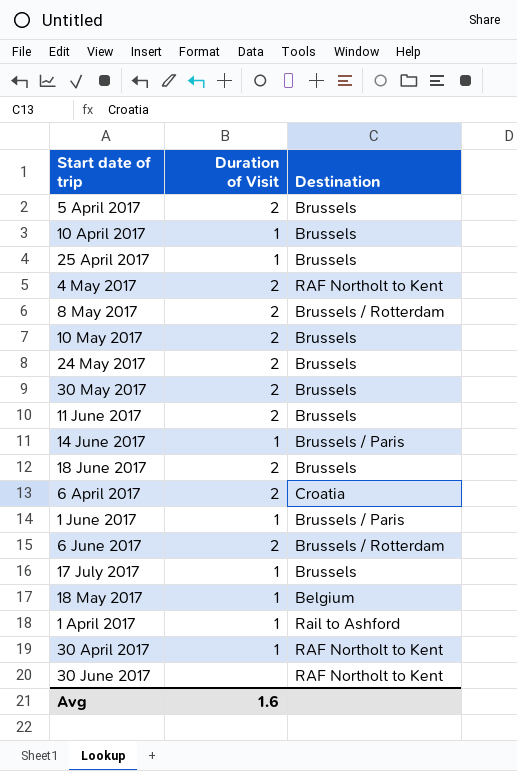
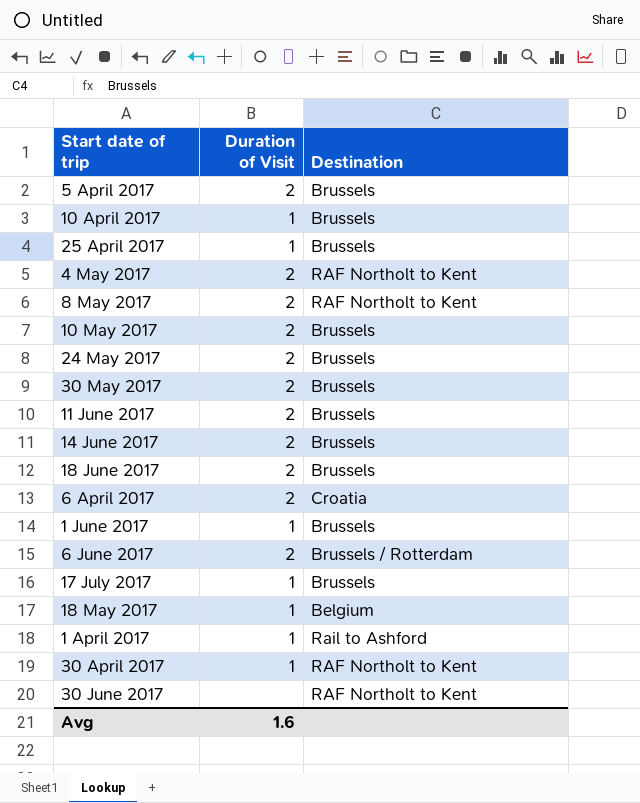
8 May 2017 | Destination: Brussels / Rotterdam -> RAF Northolt to Kent
14 June 2017 | Duration of Visit: 1 -> 2
14 June 2017 | Destination: Brussels / Paris -> Brussels
1 June 2017 | Destination: Brussels / Paris -> Brussels

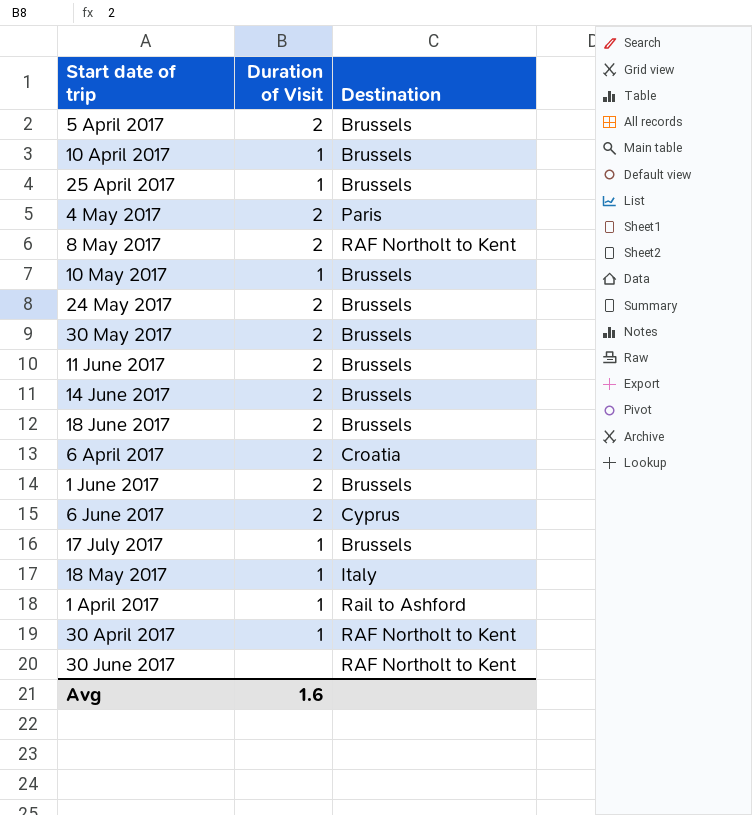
4 May 2017 | Destination: RAF Northolt to Kent -> Paris
10 May 2017 | Duration of Visit: 2 -> 1
1 June 2017 | Duration of Visit: 1 -> 2
6 June 2017 | Destination: Brussels / Rotterdam -> Cyprus
18 May 2017 | Destination: Belgium -> Italy

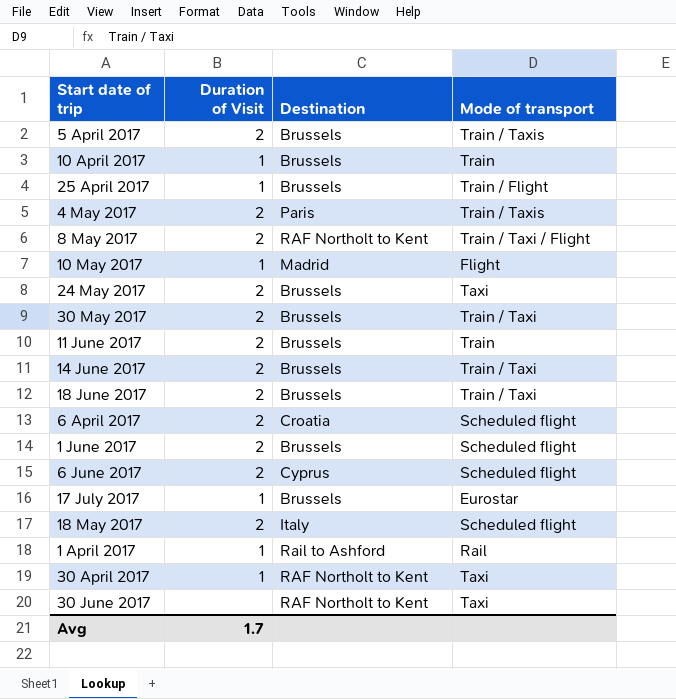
column Mode of transport | position: none -> 4
10 May 2017 | Destination: Brussels -> Madrid
18 May 2017 | Duration of Visit: 1 -> 2
Avg | Duration of Visit: 1.6 -> 1.7

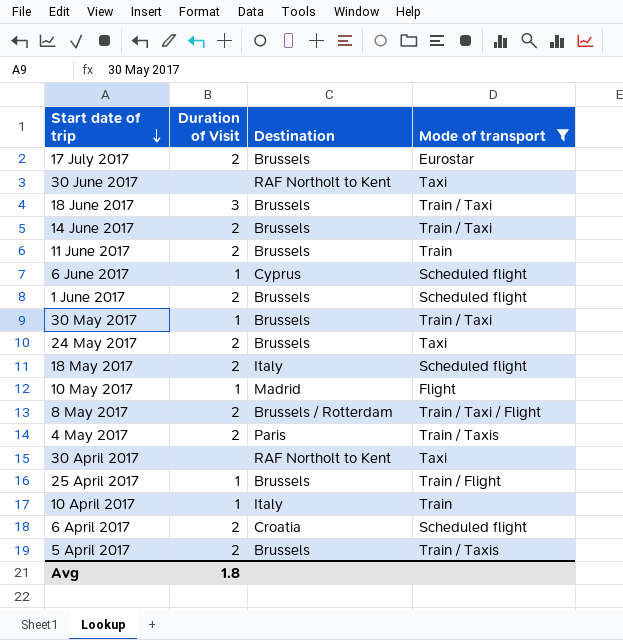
filter: none -> Mode of transport != Rail
row order: none -> Start date of trip descending
17 July 2017 | Duration of Visit: 1 -> 2
18 June 2017 | Duration of Visit: 2 -> 3
6 June 2017 | Duration of Visit: 2 -> 1
30 May 2017 | Duration of Visit: 2 -> 1
8 May 2017 | Destination: RAF Northolt to Kent -> Brussels / Rotterdam
30 April 2017 | Duration of Visit: 1 -> none
10 April 2017 | Destination: Brussels -> Italy
Avg | Duration of Visit: 1.7 -> 1.8

